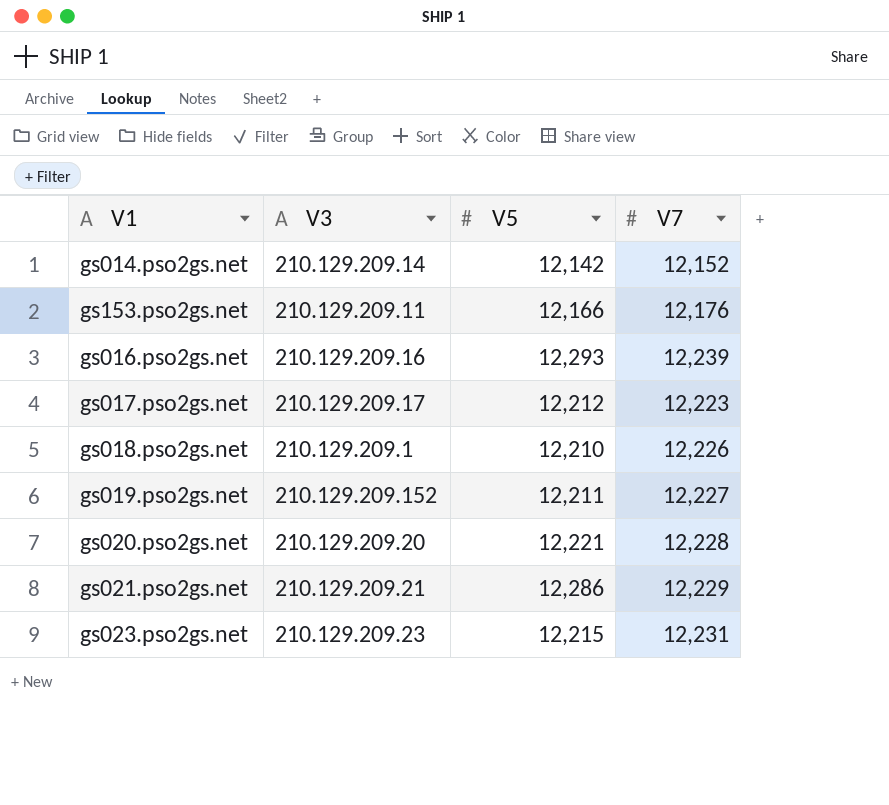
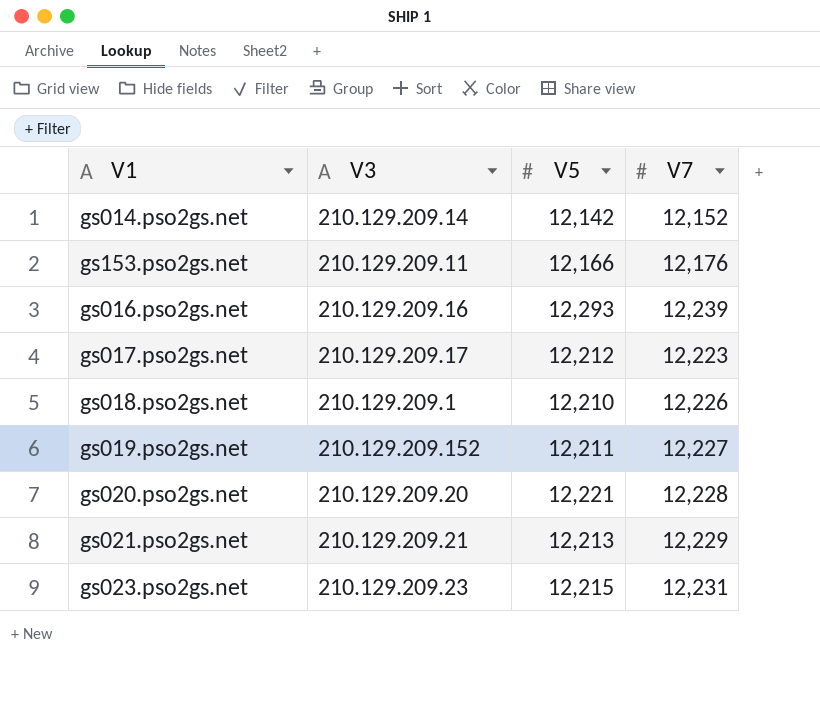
gs021.pso2gs.net | V5: 12,286 -> 12,213

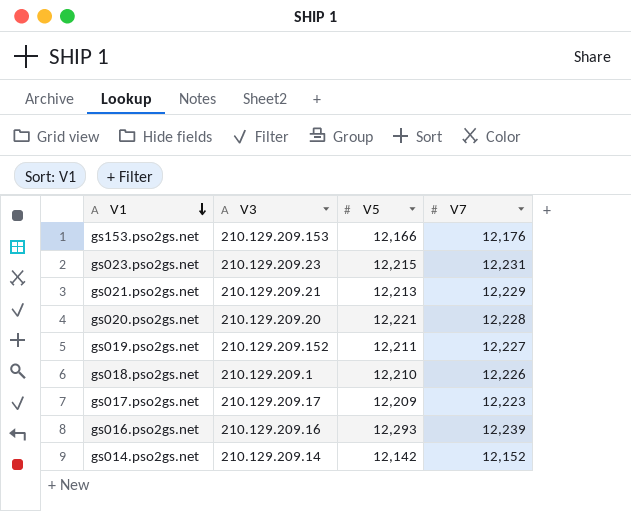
row order: none -> V1 descending
gs153.pso2gs.net | V3: 210.129.209.11 -> 210.129.209.153
gs017.pso2gs.net | V5: 12,212 -> 12,209

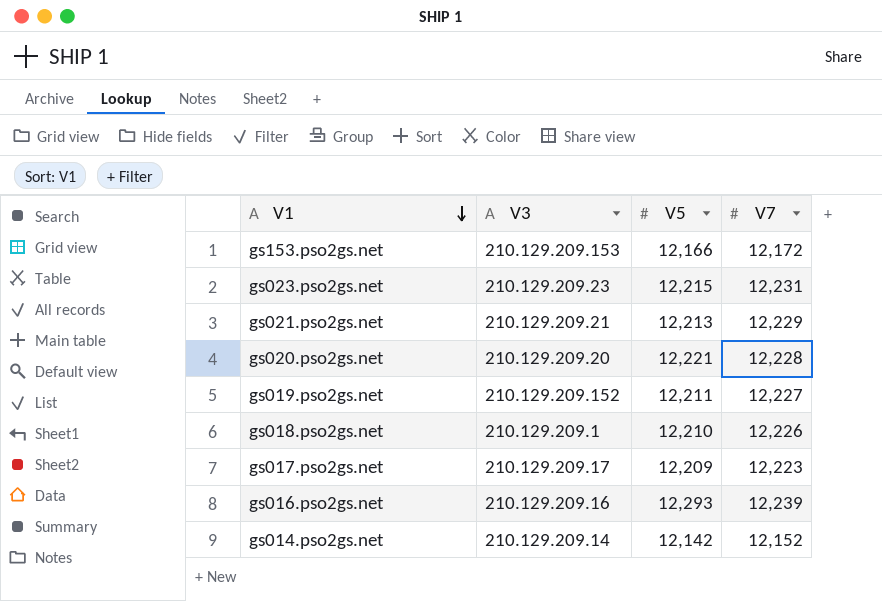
gs153.pso2gs.net | V7: 12,176 -> 12,172

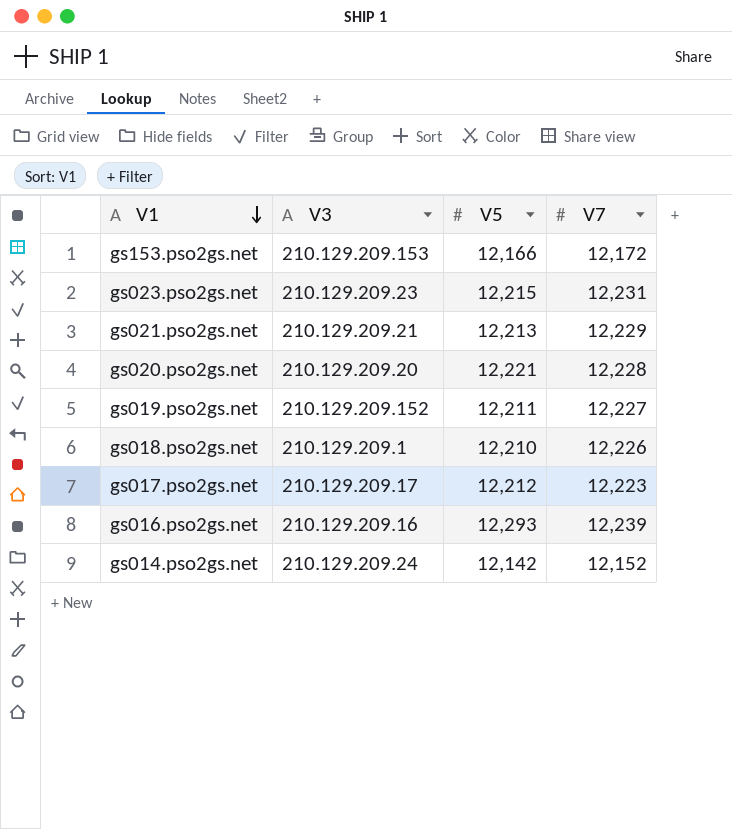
gs017.pso2gs.net | V5: 12,209 -> 12,212
gs014.pso2gs.net | V3: 210.129.209.14 -> 210.129.209.24

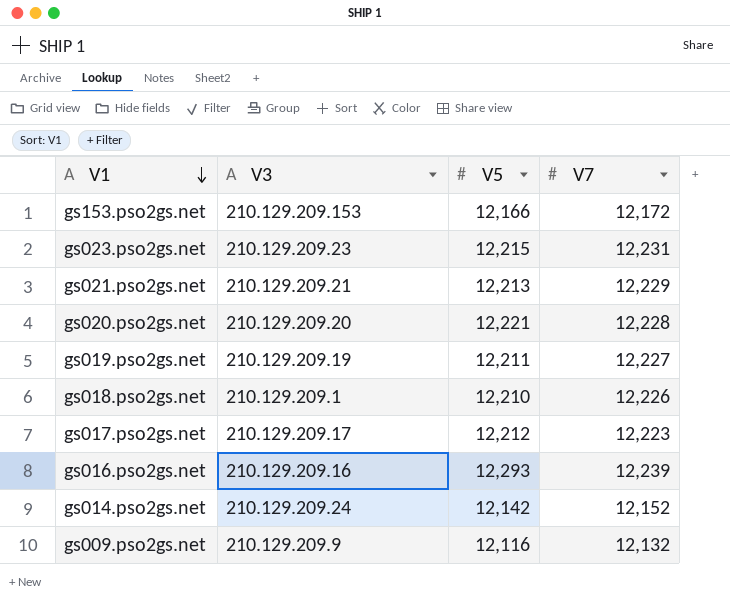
gs019.pso2gs.net | V3: 210.129.209.152 -> 210.129.209.19
row gs009.pso2gs.net: none -> 210.129.209.9 | 12,116 | 12,132

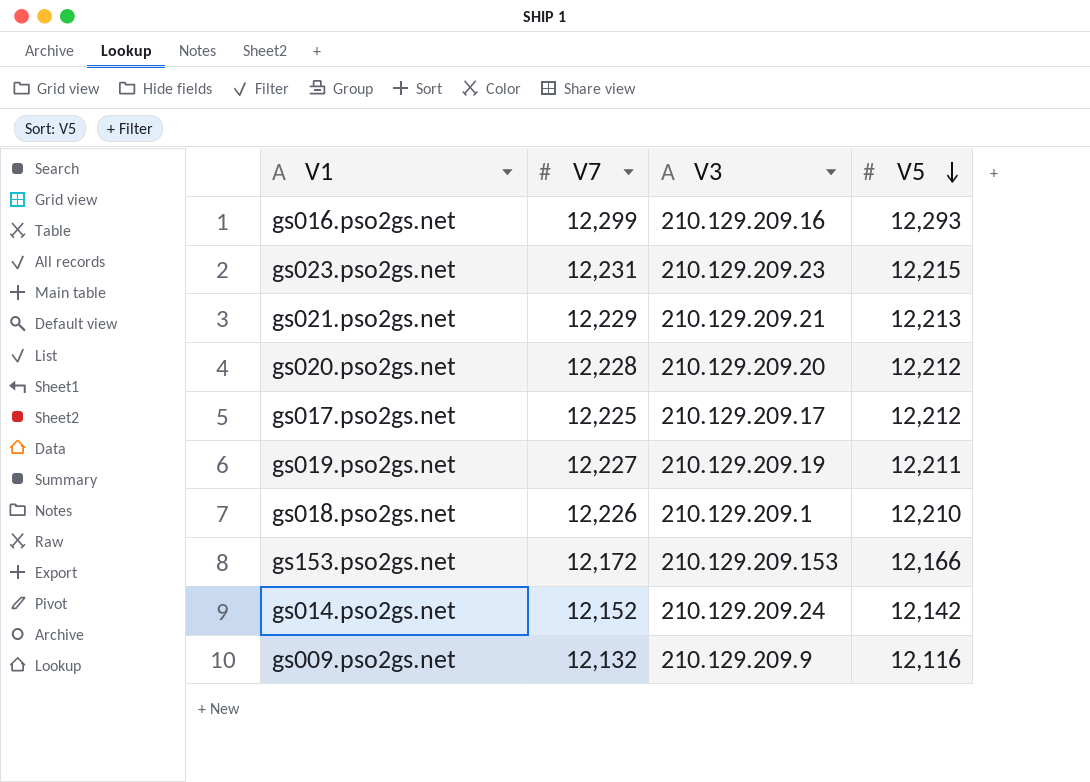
row order: V1 descending -> V5 descending
column V7 | position: 4 -> 2
gs016.pso2gs.net | V7: 12,239 -> 12,299
gs020.pso2gs.net | V5: 12,221 -> 12,212
gs017.pso2gs.net | V7: 12,223 -> 12,225

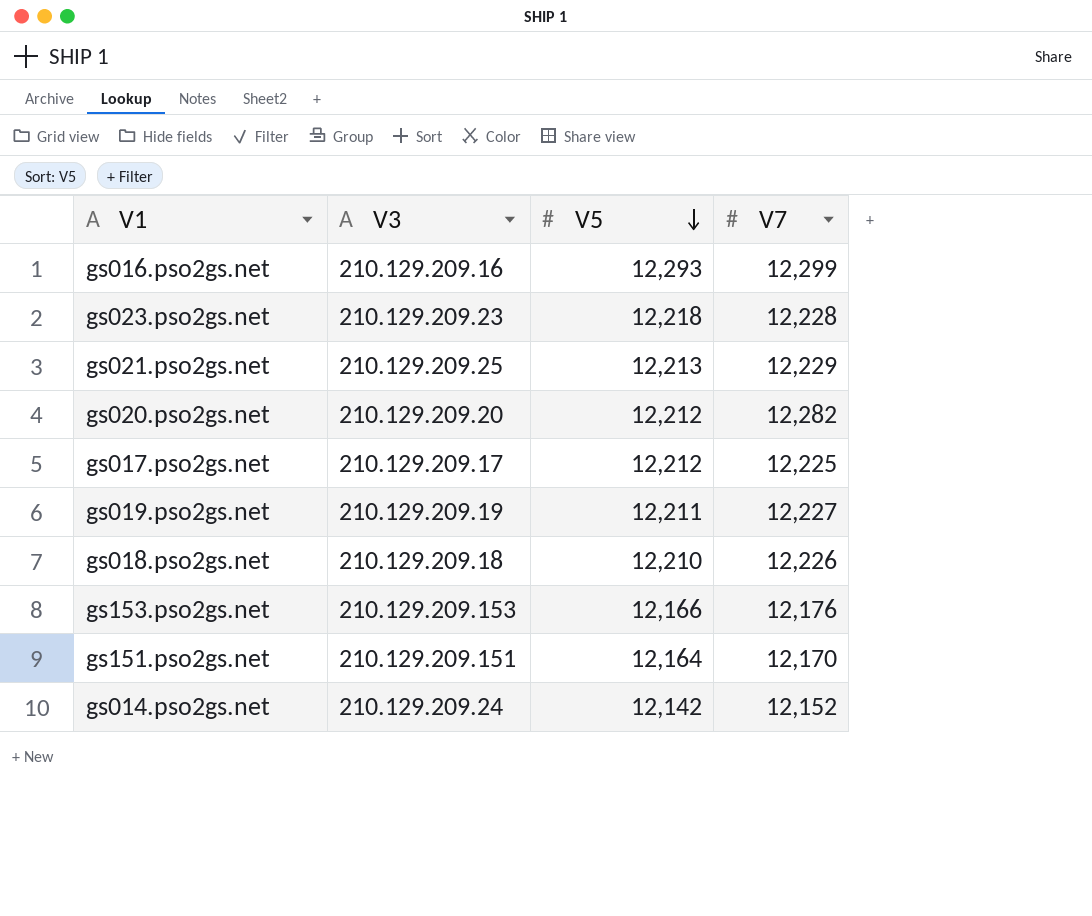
column V7 | position: 2 -> 4
row gs009.pso2gs.net: 12,132 | 210.129.209.9 | 12,116 -> none
gs023.pso2gs.net | V5: 12,215 -> 12,218
gs023.pso2gs.net | V7: 12,231 -> 12,228
gs021.pso2gs.net | V3: 210.129.209.21 -> 210.129.209.25
gs020.pso2gs.net | V7: 12,228 -> 12,282
gs018.pso2gs.net | V3: 210.129.209.1 -> 210.129.209.18
gs153.pso2gs.net | V7: 12,172 -> 12,176
row gs151.pso2gs.net: none -> 210.129.209.151 | 12,164 | 12,170

